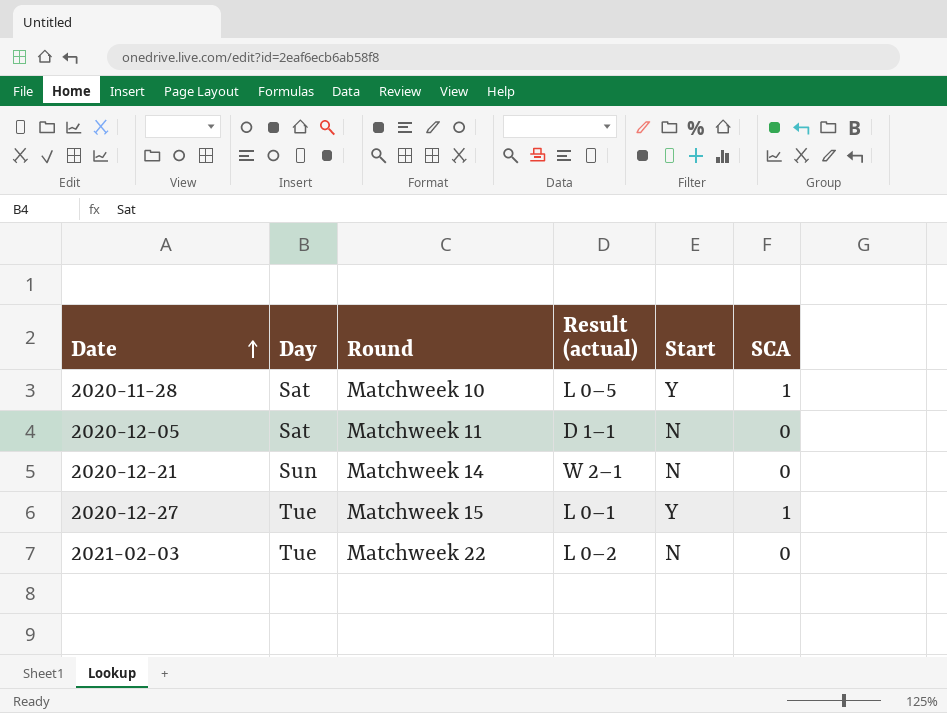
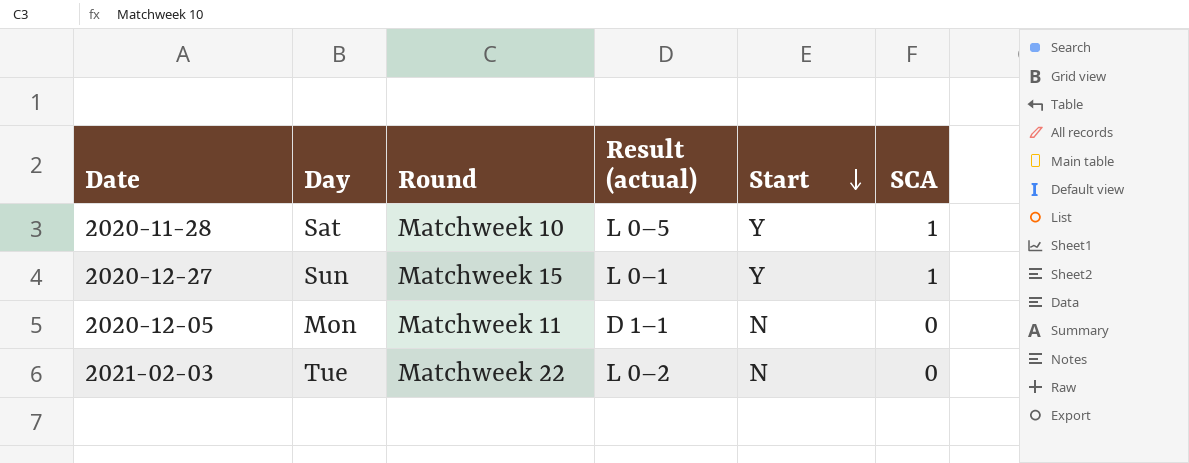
row order: Date ascending -> Start descending
row 2020-12-21: Sun | Matchweek 14 | W 2–1 | N | 0 -> none
2020-12-27 | Day: Tue -> Sun
2020-12-05 | Day: Sat -> Mon

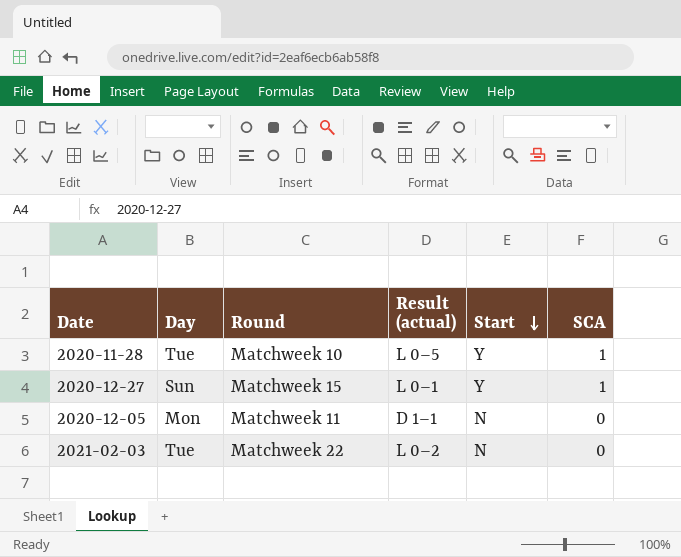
2020-11-28 | Day: Sat -> Tue

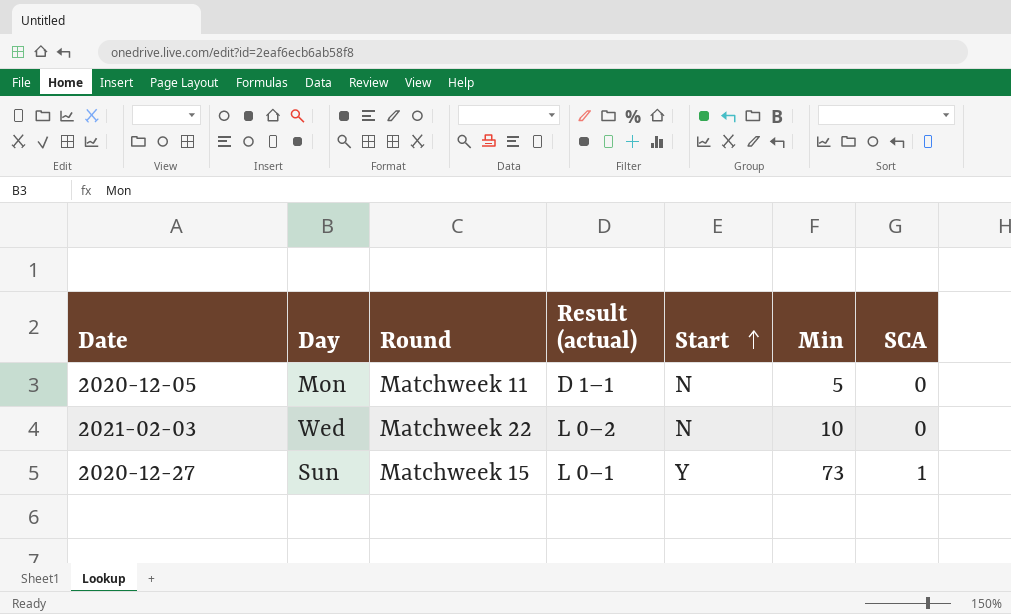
row order: Start descending -> Start ascending
column Min | position: none -> 6
row 2020-11-28: Tue | Matchweek 10 | L 0–5 | Y | 1 -> none
2021-02-03 | Day: Tue -> Wed

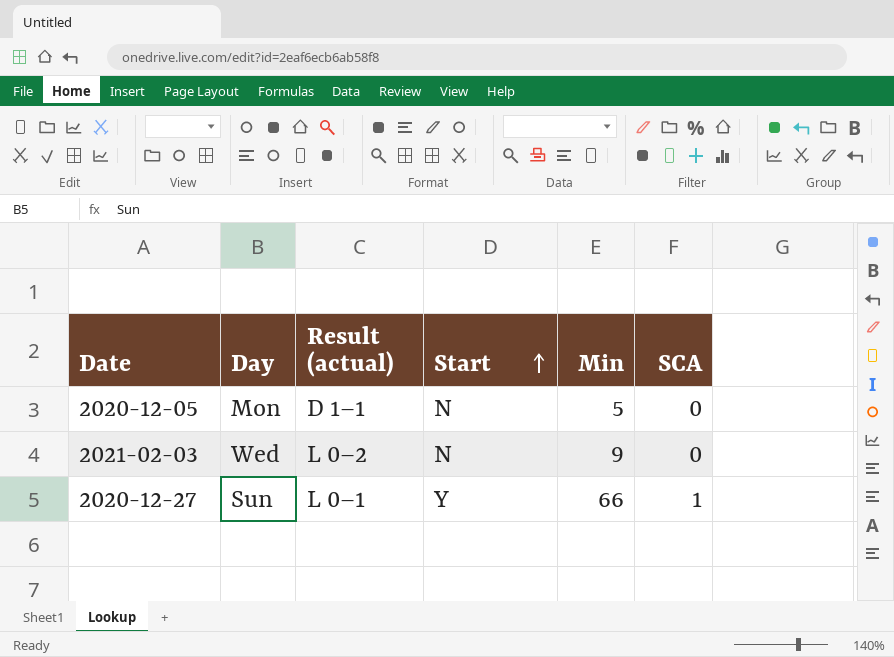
column Round | position: 3 -> none
2021-02-03 | Min: 10 -> 9
2020-12-27 | Min: 73 -> 66

